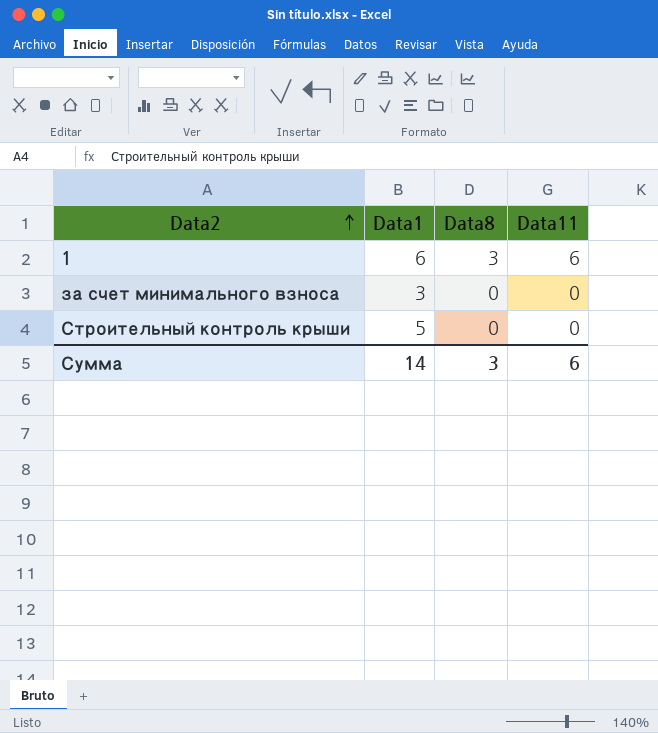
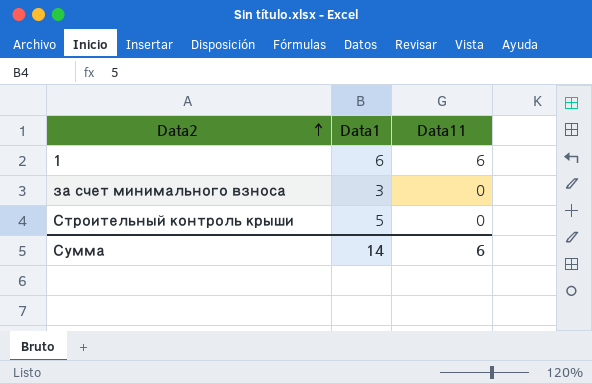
column Data8 | position: 3 -> none

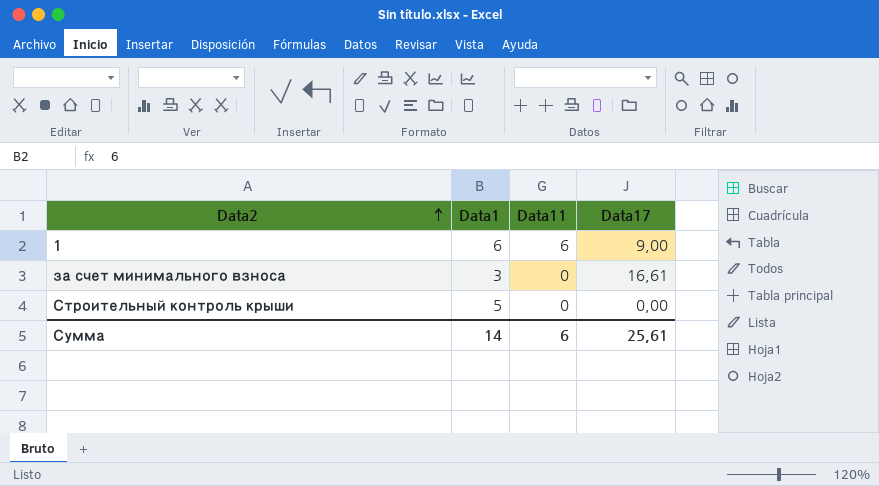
column Data17 | position: none -> 4

